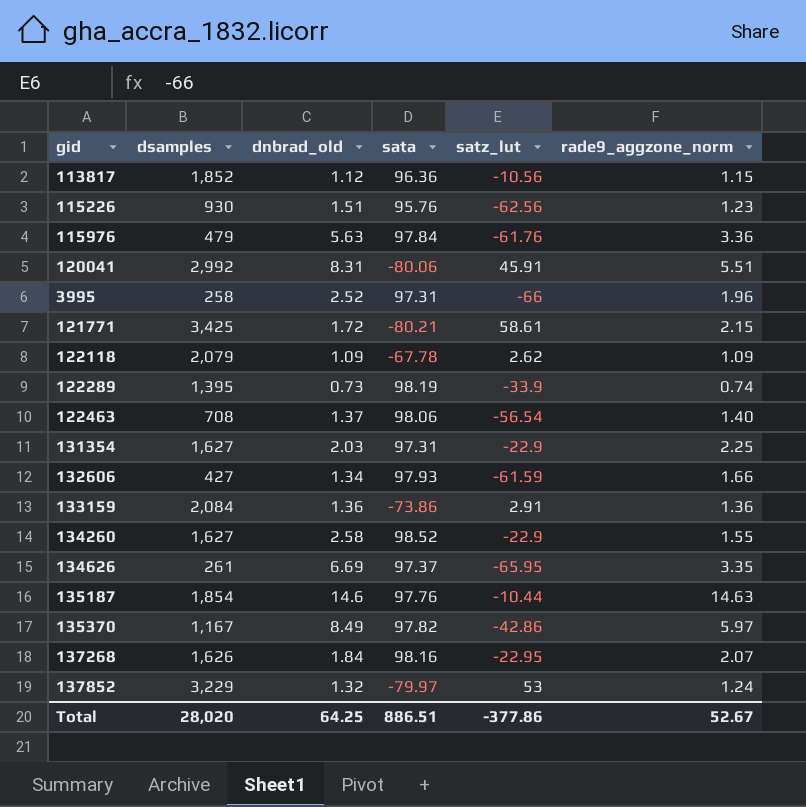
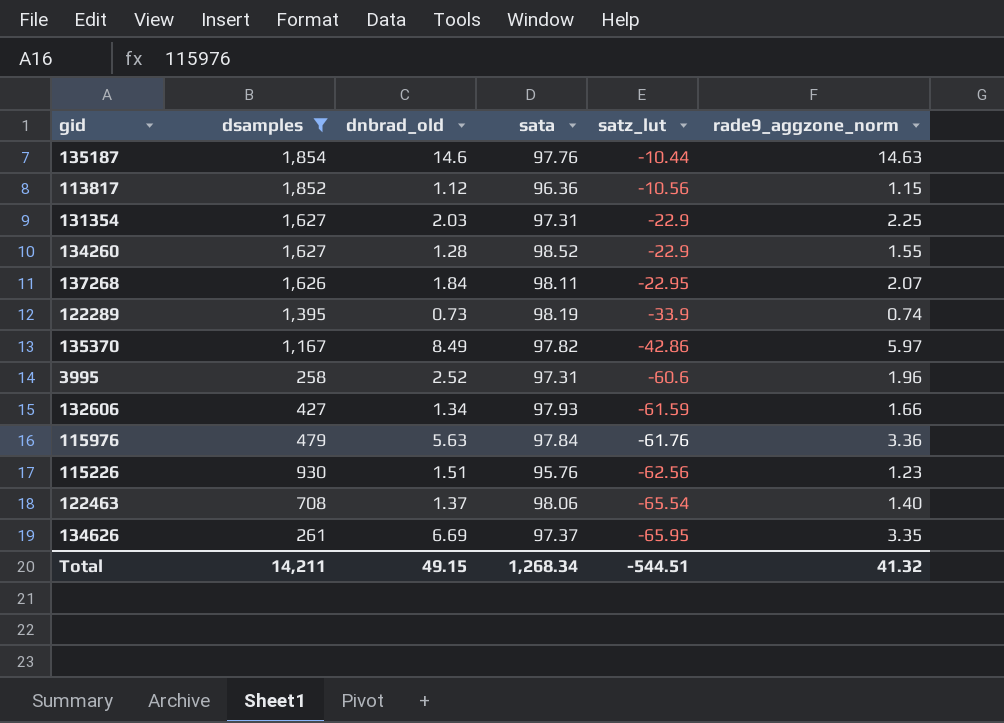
filter: none -> dsamples <= 1,854
row order: none -> satz_lut descending
134260 | dnbrad_old: 2.58 -> 1.28
137268 | sata: 98.16 -> 98.11
3995 | satz_lut: -66 -> -60.6
122463 | satz_lut: -56.54 -> -65.54
Total | dsamples: 28,020 -> 14,211
Total | dnbrad_old: 64.25 -> 49.15
Total | sata: 886.51 -> 1,268.34
Total | satz_lut: -377.86 -> -544.51
Total | rade9_aggzone_norm: 52.67 -> 41.32

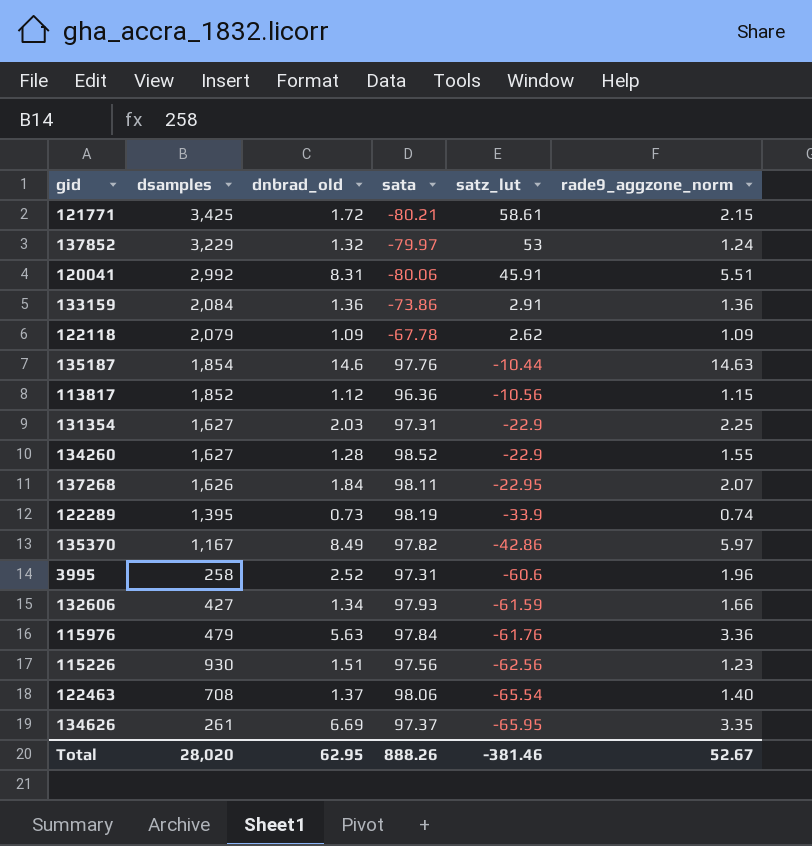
filter: dsamples <= 1,854 -> none
115226 | sata: 95.76 -> 97.56
Total | dsamples: 14,211 -> 28,020
Total | dnbrad_old: 49.15 -> 62.95
Total | sata: 1,268.34 -> 888.26
Total | satz_lut: -544.51 -> -381.46
Total | rade9_aggzone_norm: 41.32 -> 52.67

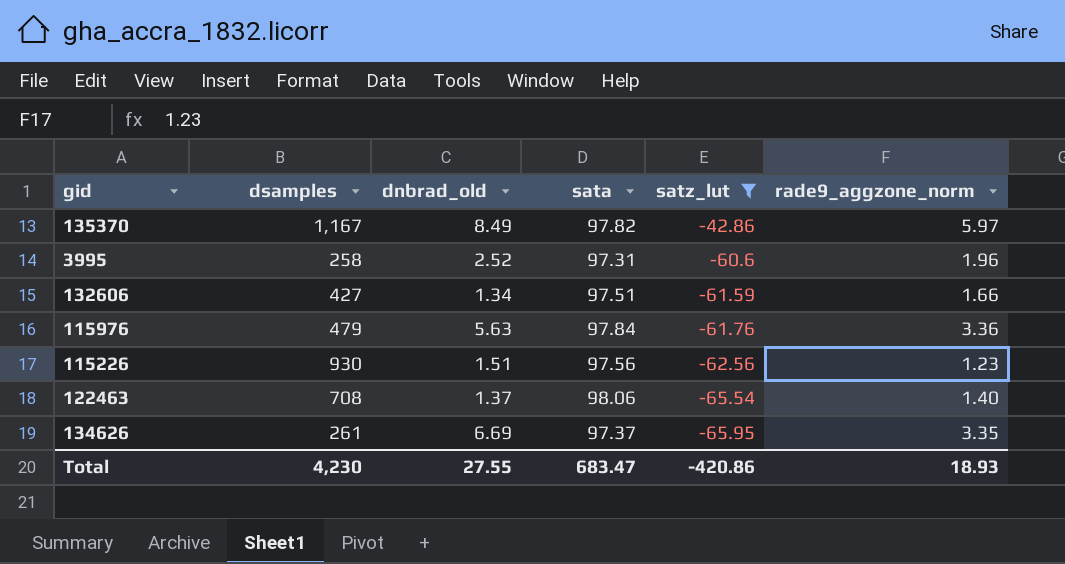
filter: none -> satz_lut <= -42.86
132606 | sata: 97.93 -> 97.51
Total | dsamples: 28,020 -> 4,230
Total | dnbrad_old: 62.95 -> 27.55
Total | sata: 888.26 -> 683.47
Total | satz_lut: -381.46 -> -420.86
Total | rade9_aggzone_norm: 52.67 -> 18.93

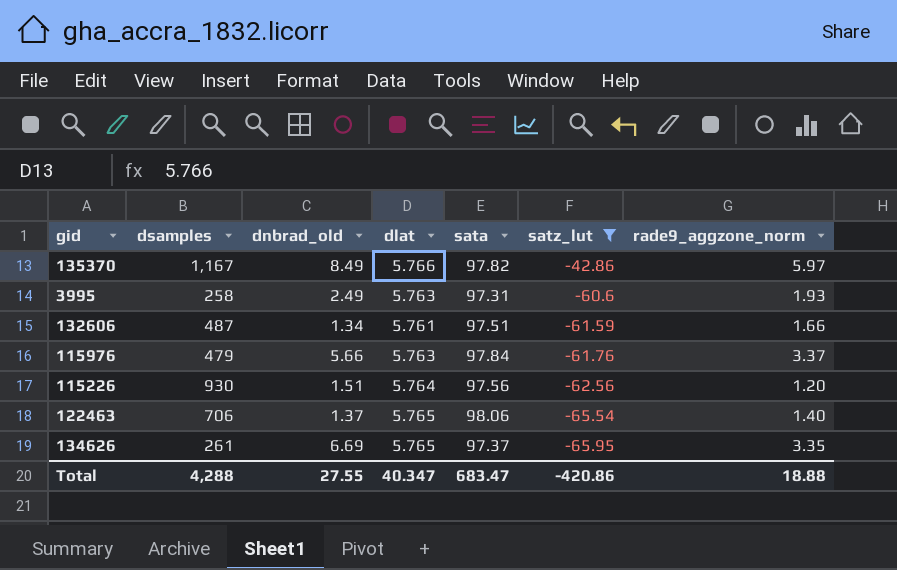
column dlat | position: none -> 4
3995 | dnbrad_old: 2.52 -> 2.49
3995 | rade9_aggzone_norm: 1.96 -> 1.93
132606 | dsamples: 427 -> 487
115976 | dnbrad_old: 5.63 -> 5.66
115976 | rade9_aggzone_norm: 3.36 -> 3.37
115226 | rade9_aggzone_norm: 1.23 -> 1.20
122463 | dsamples: 708 -> 706
Total | dsamples: 4,230 -> 4,288
Total | rade9_aggzone_norm: 18.93 -> 18.88

